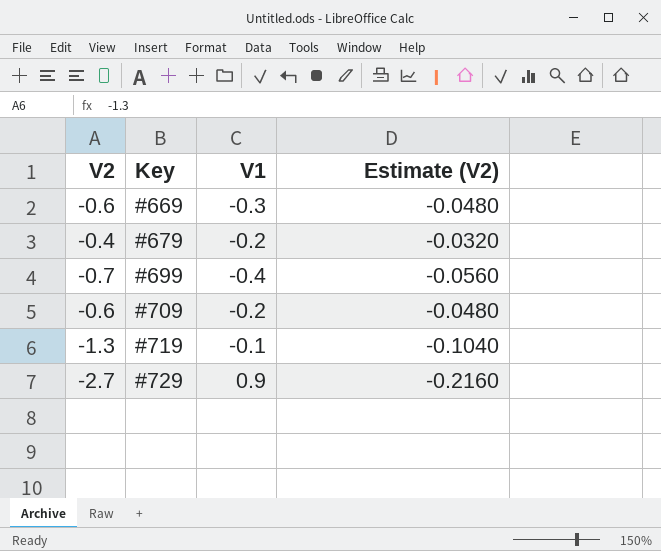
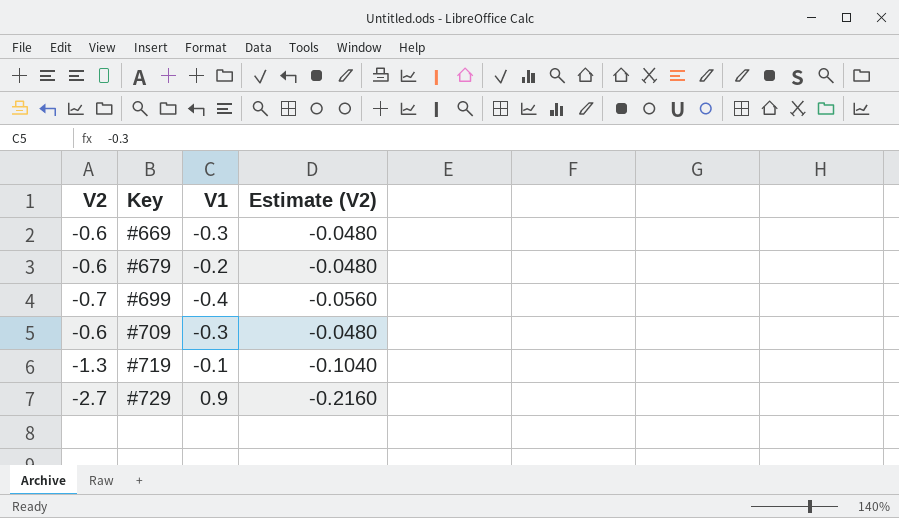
#679 | V2: -0.4 -> -0.6
#679 | Estimate (V2): -0.0320 -> -0.0480
#709 | V1: -0.2 -> -0.3

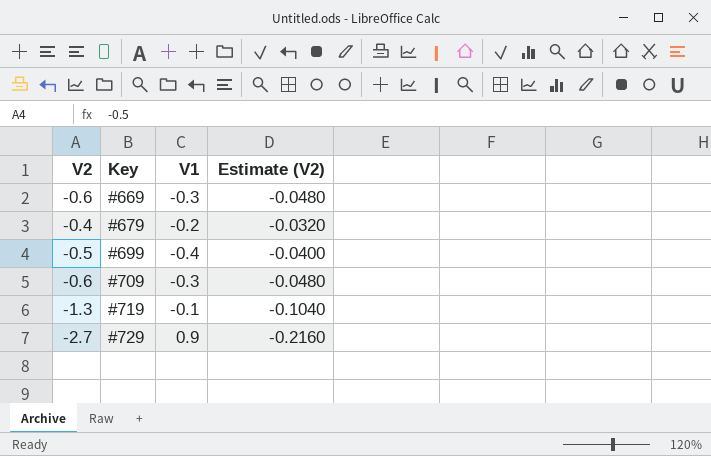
#679 | V2: -0.6 -> -0.4
#679 | Estimate (V2): -0.0480 -> -0.0320
#699 | V2: -0.7 -> -0.5
#699 | Estimate (V2): -0.0560 -> -0.0400

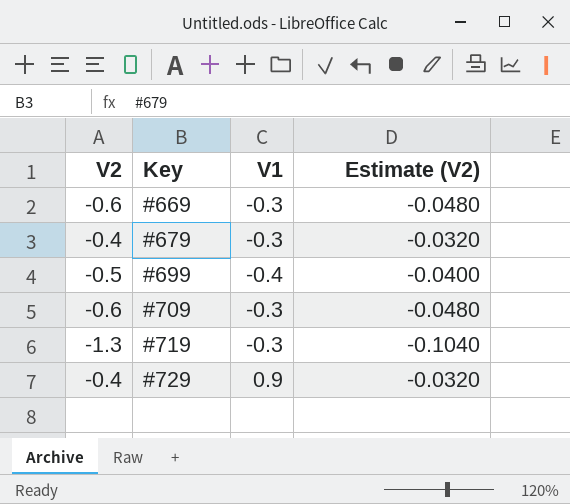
#679 | V1: -0.2 -> -0.3
#719 | V1: -0.1 -> -0.3
#729 | V2: -2.7 -> -0.4
#729 | Estimate (V2): -0.2160 -> -0.0320

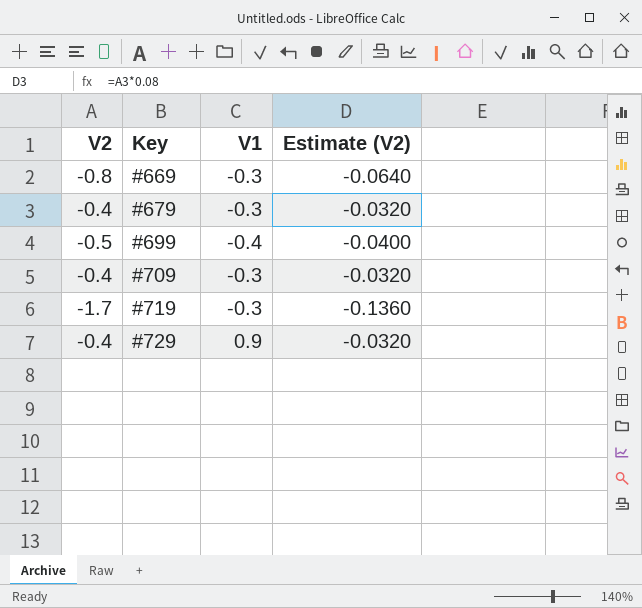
#669 | V2: -0.6 -> -0.8
#669 | Estimate (V2): -0.0480 -> -0.0640
#709 | V2: -0.6 -> -0.4
#709 | Estimate (V2): -0.0480 -> -0.0320
#719 | V2: -1.3 -> -1.7
#719 | Estimate (V2): -0.1040 -> -0.1360

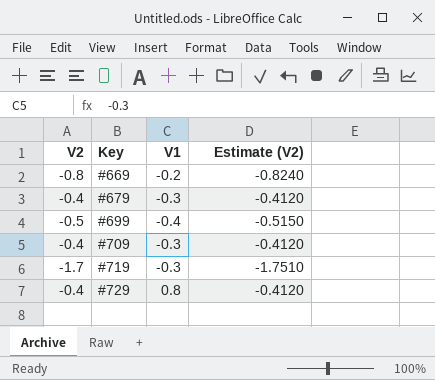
column Estimate (V2) | formula: [V2] * 0.08 -> [V2] * 1.03
#669 | V1: -0.3 -> -0.2
#729 | V1: 0.9 -> 0.8

